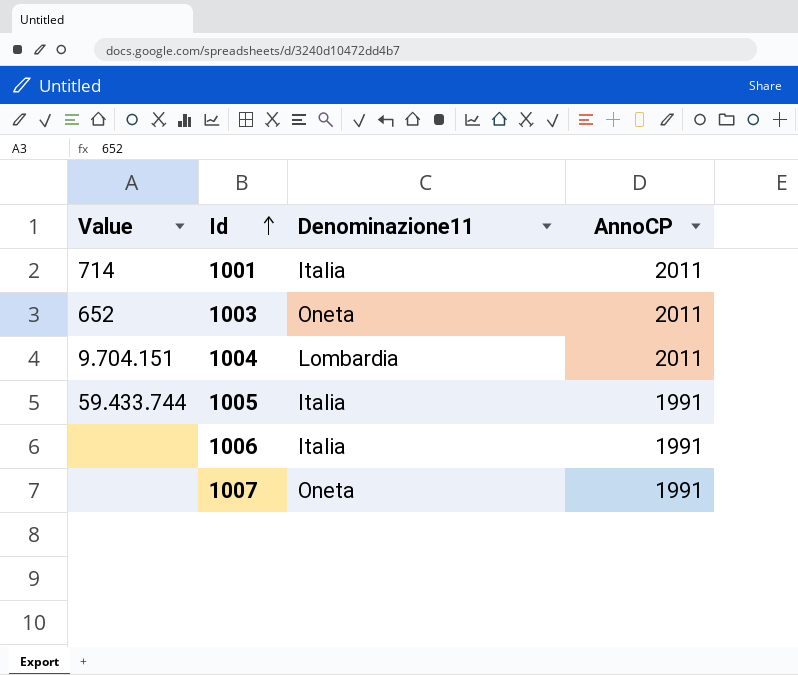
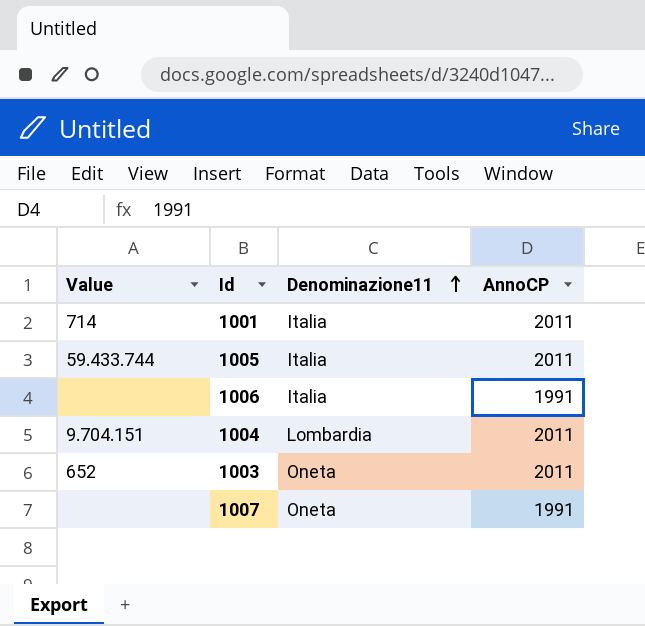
row order: Id ascending -> Denominazione11 ascending
1005 | AnnoCP: 1991 -> 2011

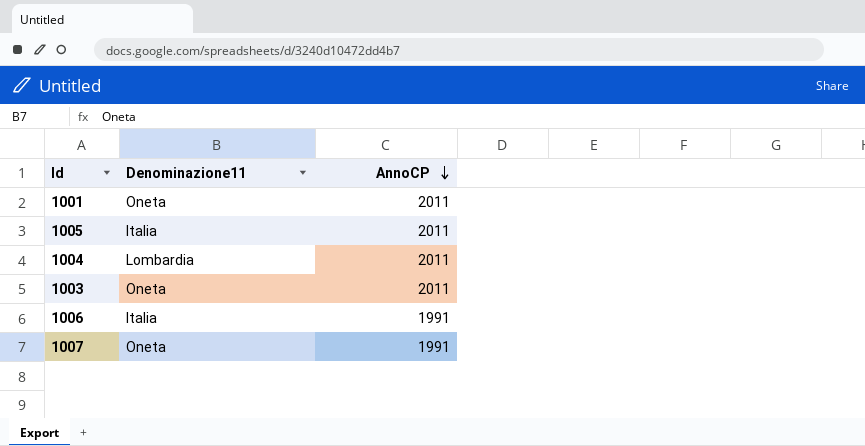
row order: Denominazione11 ascending -> AnnoCP descending
column Value | position: 1 -> none
1001 | Denominazione11: Italia -> Oneta

